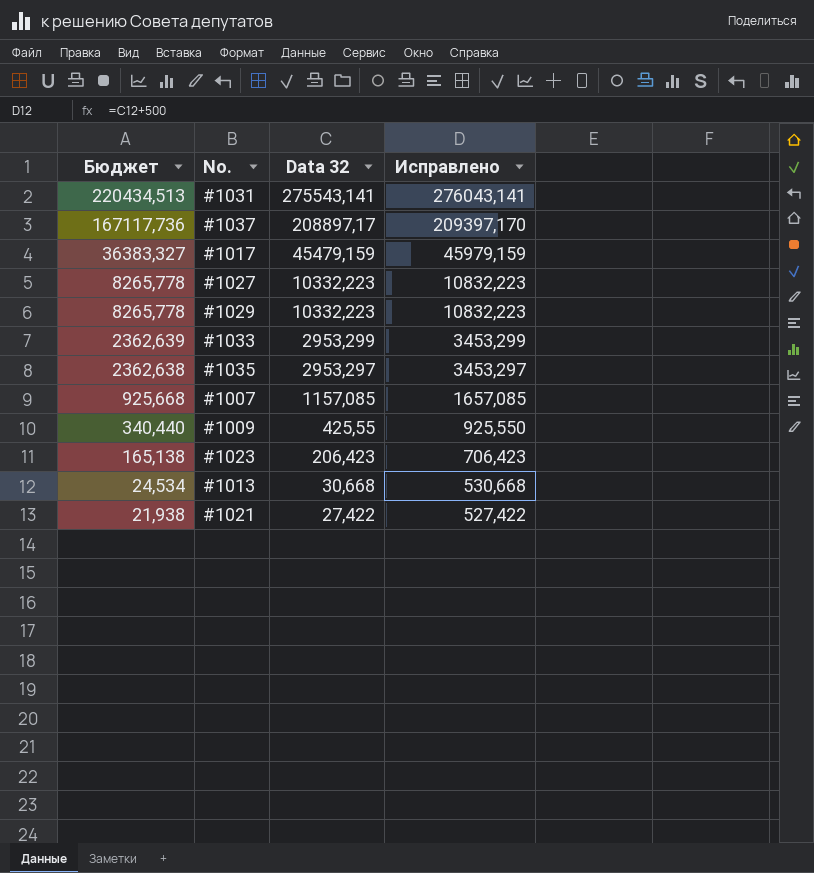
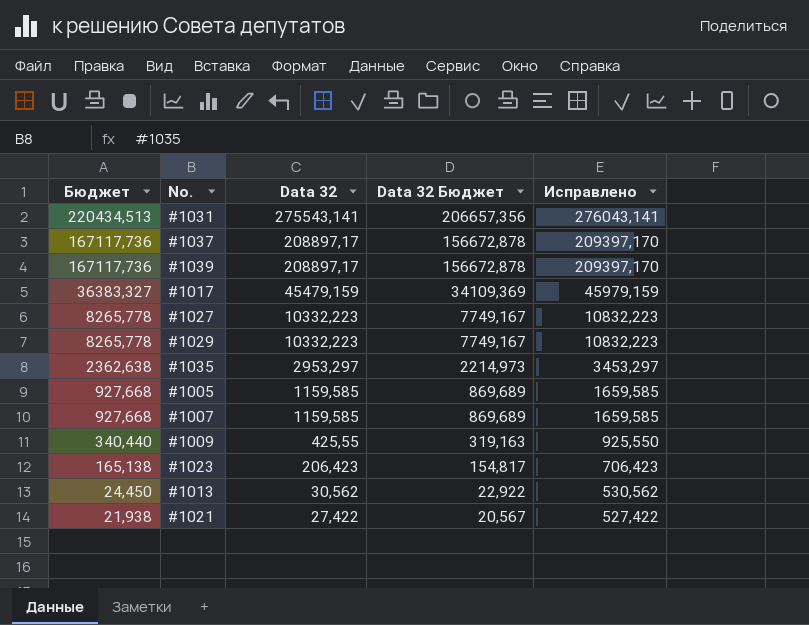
column Data 32 Бюджет | formula: none -> [Data 32] * 0,75
row #1033: 2362,639 | 2953,299 | 3453,299 -> none
row #1039: none -> 167117,736 | 208897,17 | 156672,878 | 209397,170
row #1005: none -> 927,668 | 1159,585 | 869,689 | 1659,585
#1007 | Бюджет: 925,668 -> 927,668
#1007 | Data 32: 1157,085 -> 1159,585
#1007 | Исправлено: 1657,085 -> 1659,585
#1013 | Бюджет: 24,534 -> 24,450
#1013 | Data 32: 30,668 -> 30,562
#1013 | Исправлено: 530,668 -> 530,562

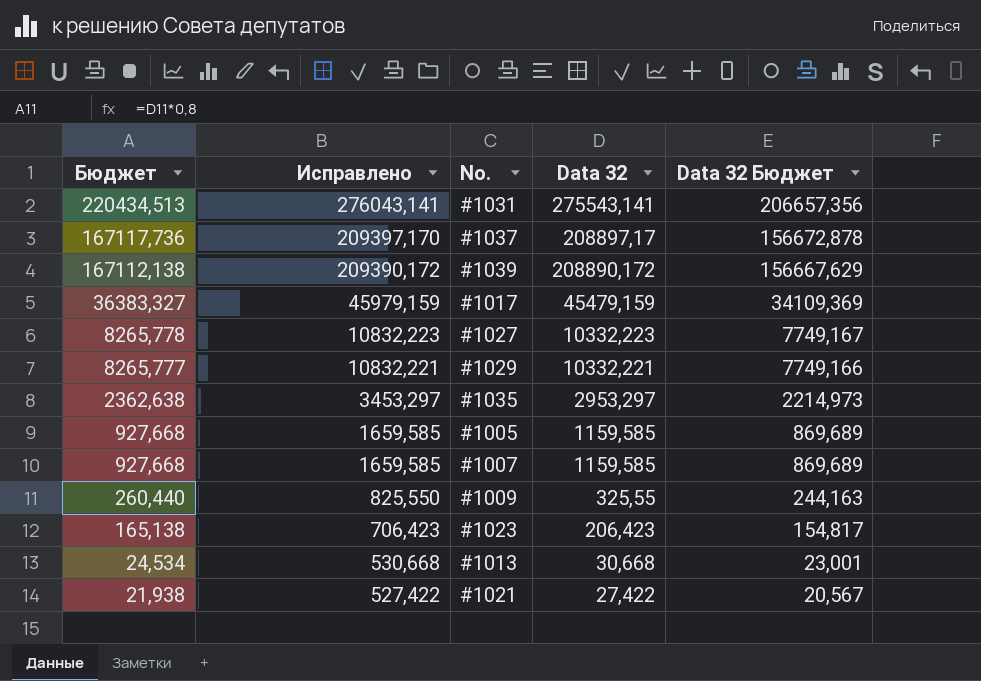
column Исправлено | position: 5 -> 2
#1039 | Бюджет: 167117,736 -> 167112,138
#1039 | Исправлено: 209397,170 -> 209390,172
#1039 | Data 32: 208897,17 -> 208890,172
#1039 | Data 32 Бюджет: 156672,878 -> 156667,629
#1029 | Бюджет: 8265,778 -> 8265,777
#1029 | Исправлено: 10832,223 -> 10832,221
#1029 | Data 32: 10332,223 -> 10332,221
#1029 | Data 32 Бюджет: 7749,167 -> 7749,166
#1009 | Бюджет: 340,440 -> 260,440
#1009 | Исправлено: 925,550 -> 825,550
#1009 | Data 32: 425,55 -> 325,55
#1009 | Data 32 Бюджет: 319,163 -> 244,163
#1013 | Бюджет: 24,450 -> 24,534
#1013 | Исправлено: 530,562 -> 530,668
#1013 | Data 32: 30,562 -> 30,668
#1013 | Data 32 Бюджет: 22,922 -> 23,001

